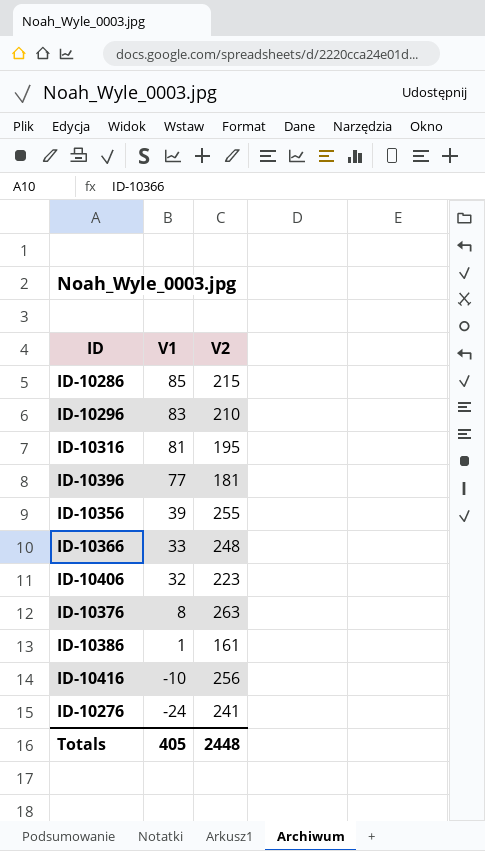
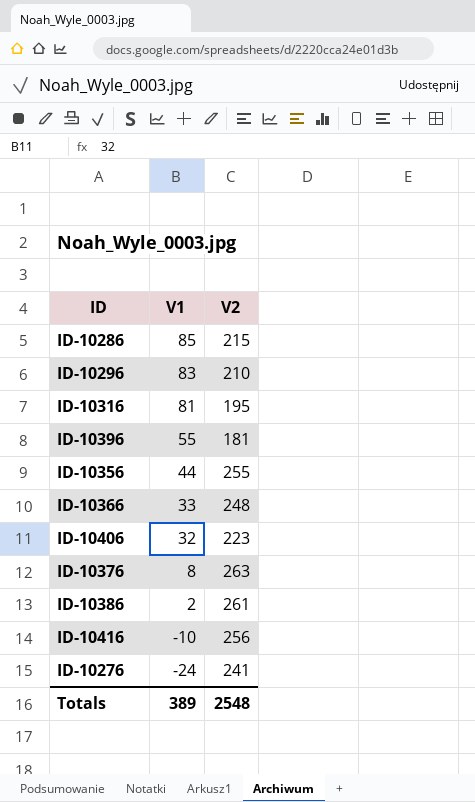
ID-10396 | V1: 77 -> 55
ID-10356 | V1: 39 -> 44
ID-10386 | V1: 1 -> 2
ID-10386 | V2: 161 -> 261
Totals | V1: 405 -> 389
Totals | V2: 2448 -> 2548

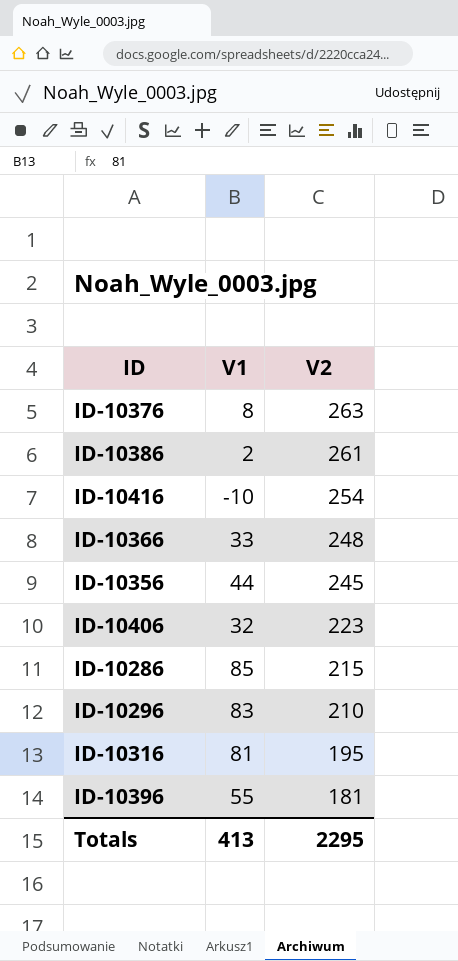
row order: V1 descending -> V2 descending
row ID-10276: -24 | 241 -> none
ID-10416 | V2: 256 -> 254
ID-10356 | V2: 255 -> 245
Totals | V1: 389 -> 413
Totals | V2: 2548 -> 2295

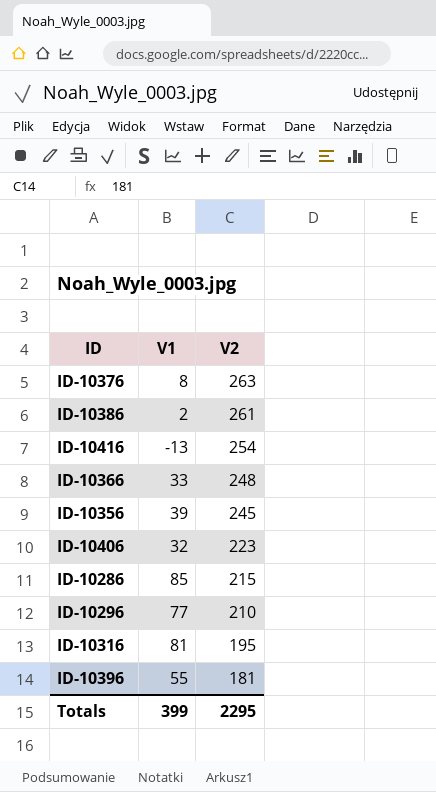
ID-10416 | V1: -10 -> -13
ID-10356 | V1: 44 -> 39
ID-10296 | V1: 83 -> 77
Totals | V1: 413 -> 399

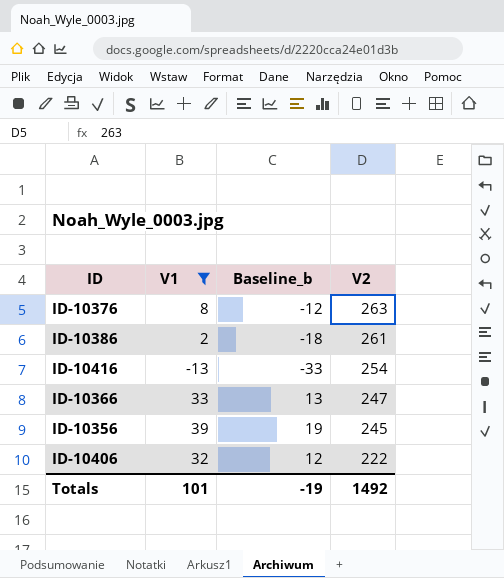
filter: none -> V1 <= 39
column Baseline_b | formula: none -> [V1] - 20
ID-10366 | V2: 248 -> 247
ID-10406 | V2: 223 -> 222
Totals | V1: 399 -> 101
Totals | V2: 2295 -> 1492

